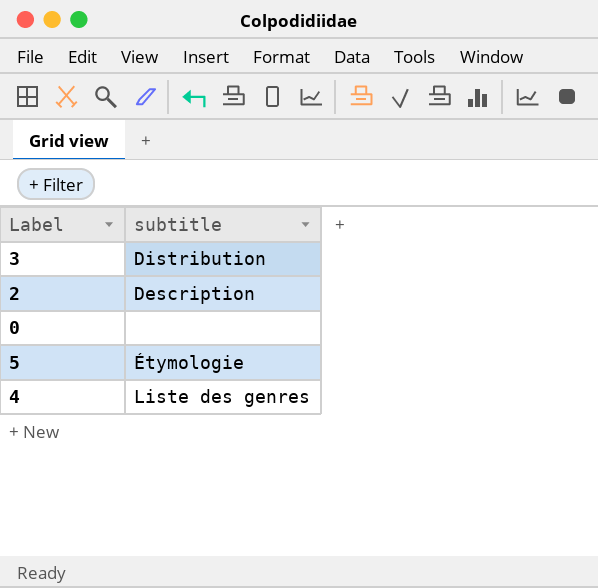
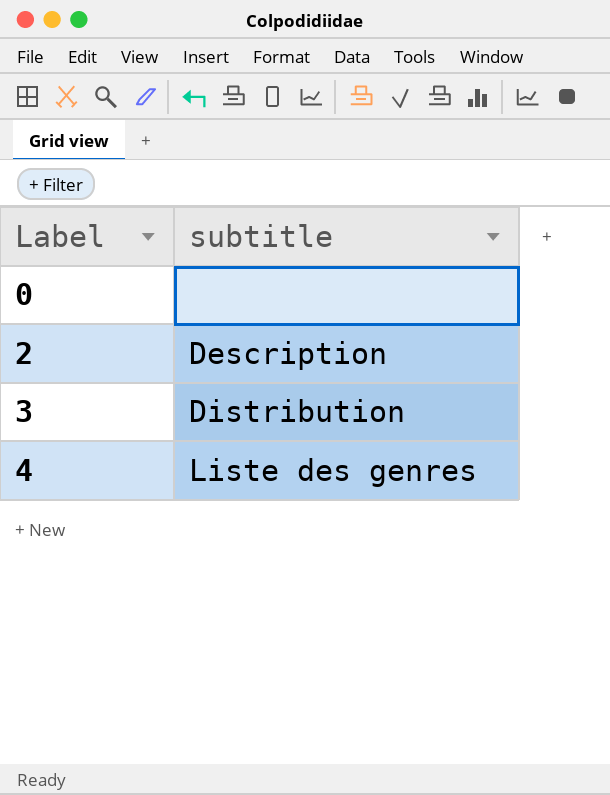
row order: none -> Label ascending
row 5: Étymologie -> none

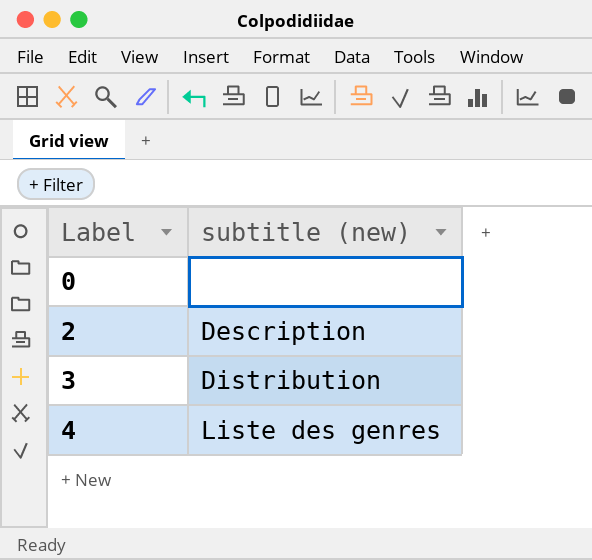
column name: subtitle -> subtitle (new)

